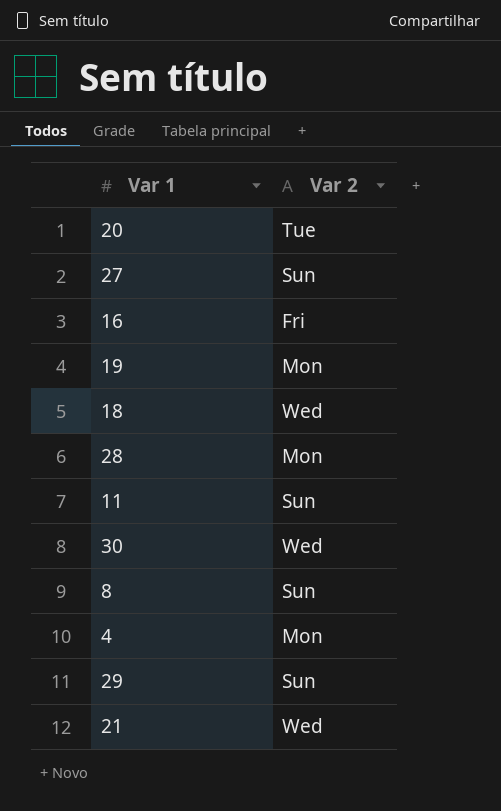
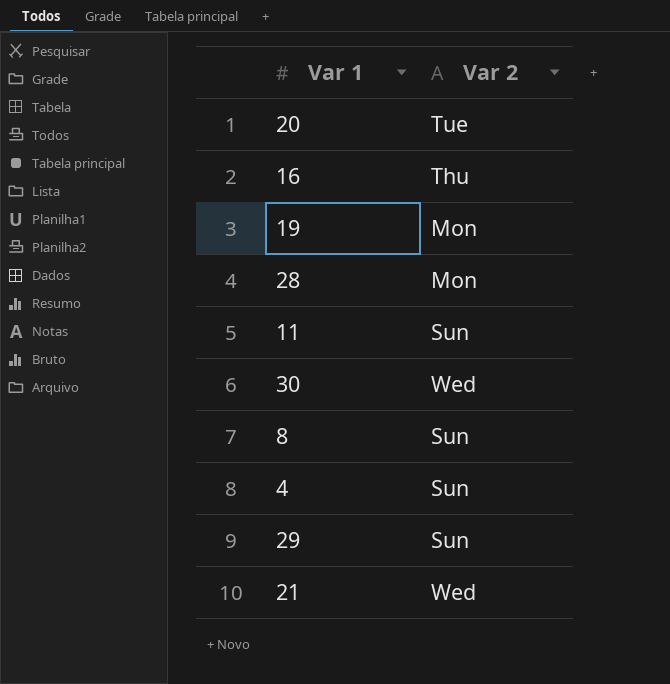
row 27: Sun -> none
row 18: Wed -> none
16 | Var 2: Fri -> Thu
4 | Var 2: Mon -> Sun

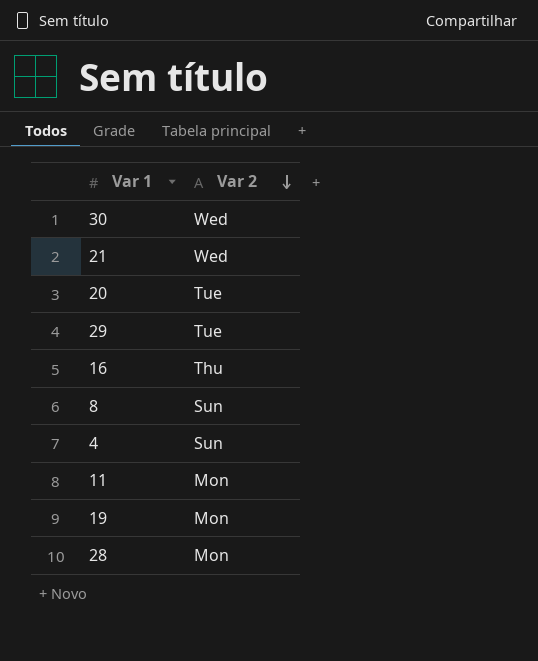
row order: none -> Var 2 descending
29 | Var 2: Sun -> Tue
11 | Var 2: Sun -> Mon

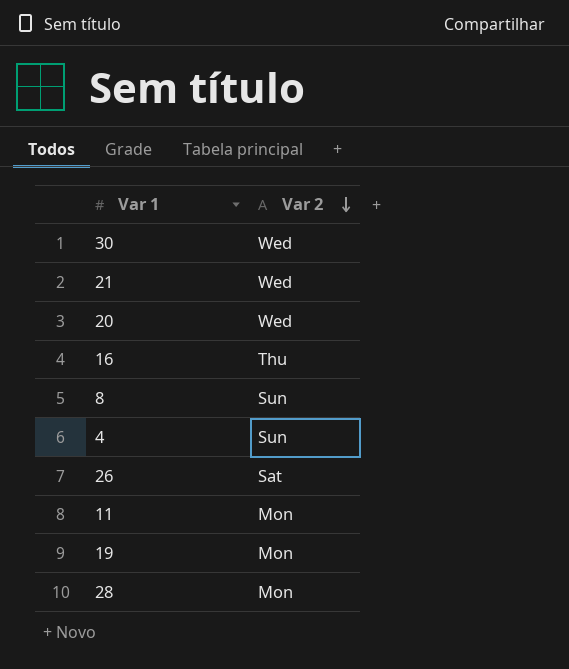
row 29: Tue -> none
20 | Var 2: Tue -> Wed
row 26: none -> Sat

